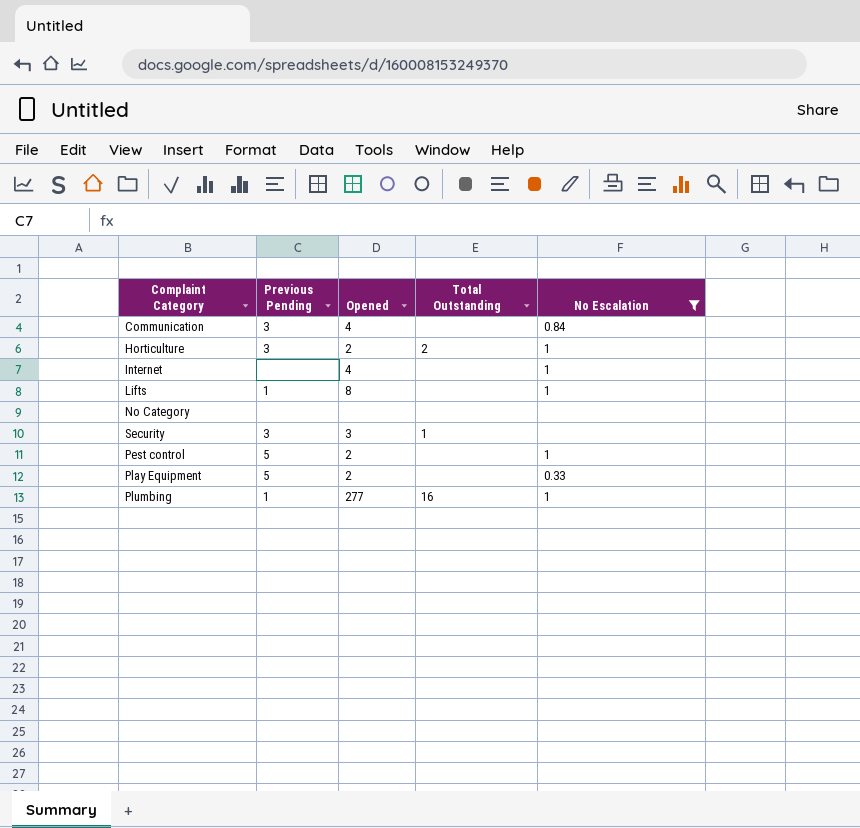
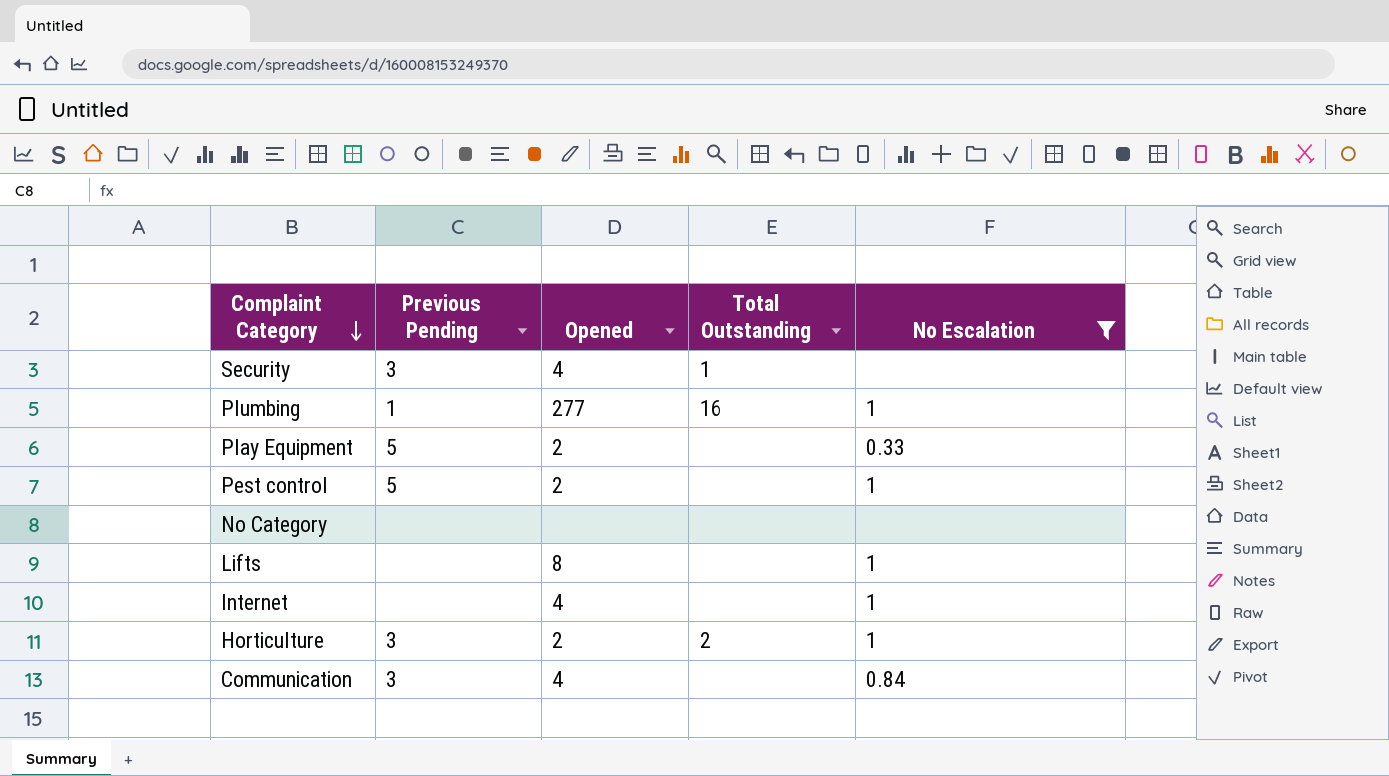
row order: none -> Complaint Category descending
Security | Opened: 3 -> 4
Lifts | Previous Pending: 1 -> none

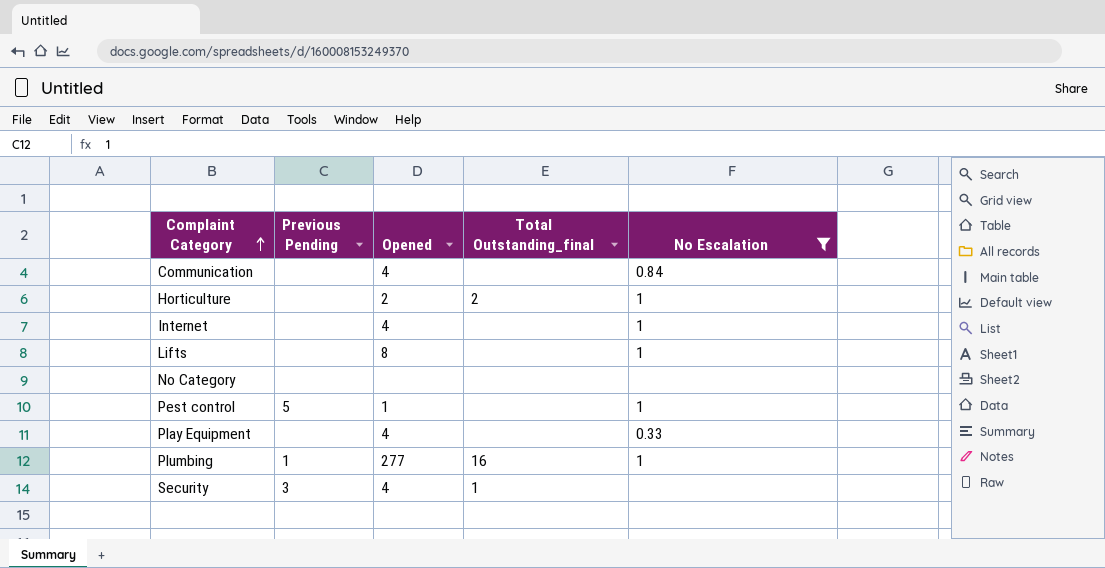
row order: Complaint Category descending -> Complaint Category ascending
column name: Total Outstanding -> Total Outstanding_final
Communication | Previous Pending: 3 -> none
Horticulture | Previous Pending: 3 -> none
Pest control | Opened: 2 -> 1
Play Equipment | Previous Pending: 5 -> none
Play Equipment | Opened: 2 -> 4

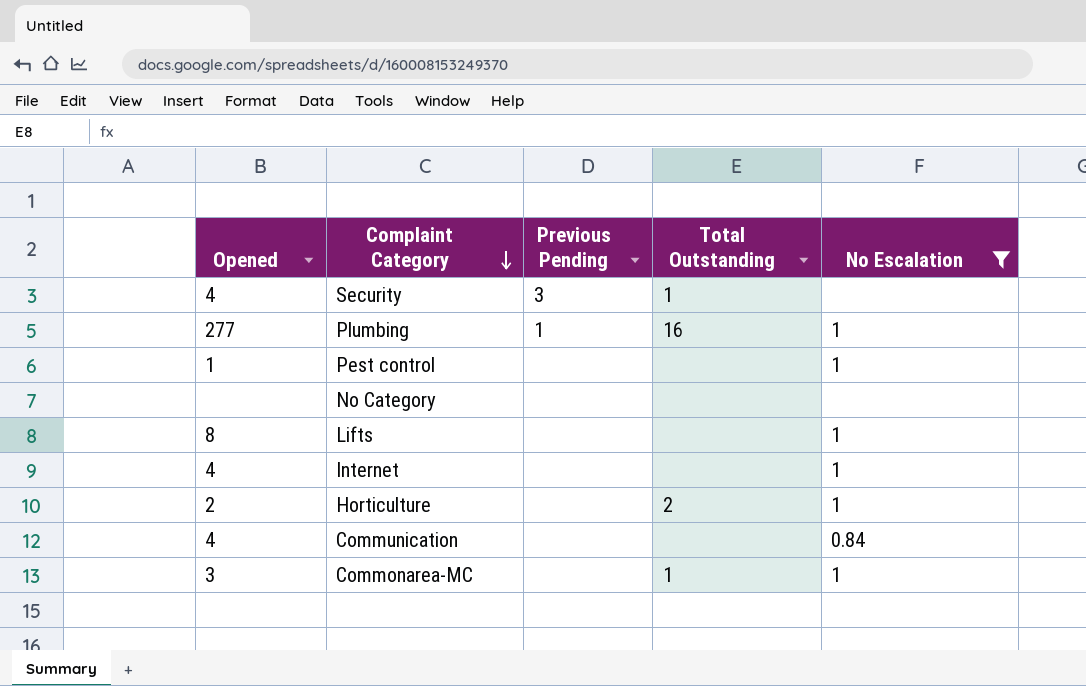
row order: Complaint Category ascending -> Complaint Category descending
column Opened | position: 3 -> 1
column name: Total Outstanding_final -> Total Outstanding
row Play Equipment: none | 4 | none | 0.33 -> none
Pest control | Previous Pending: 5 -> none
row Commonarea-MC: none -> 3 | none | 1 | 1

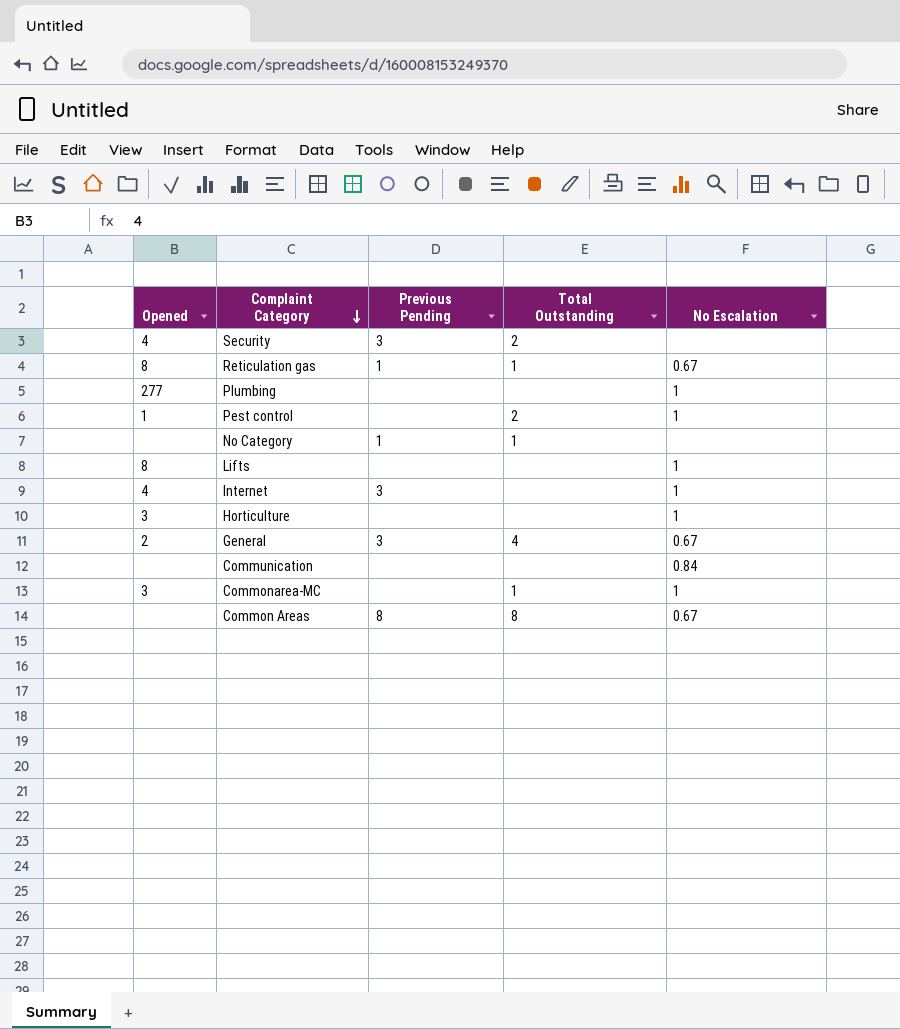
filter: No Escalation != 0.67 -> none
Security | Total Outstanding: 1 -> 2
Plumbing | Previous Pending: 1 -> none
Plumbing | Total Outstanding: 16 -> none
Pest control | Total Outstanding: none -> 2
No Category | Previous Pending: none -> 1
No Category | Total Outstanding: none -> 1
Internet | Previous Pending: none -> 3
Horticulture | Opened: 2 -> 3
Horticulture | Total Outstanding: 2 -> none
Communication | Opened: 4 -> none

